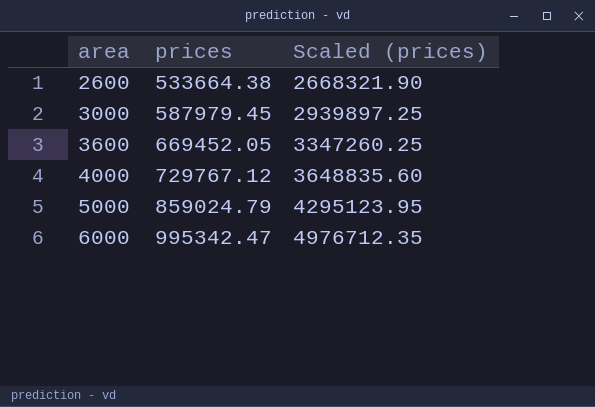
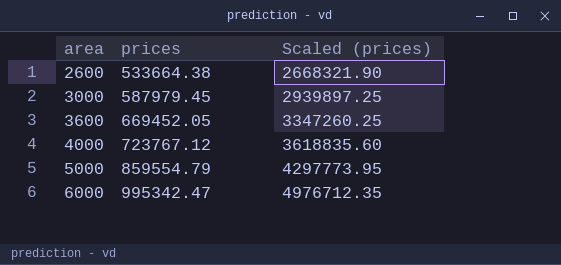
4000 | prices: 729767.12 -> 723767.12
4000 | Scaled (prices): 3648835.60 -> 3618835.60
5000 | prices: 859024.79 -> 859554.79
5000 | Scaled (prices): 4295123.95 -> 4297773.95

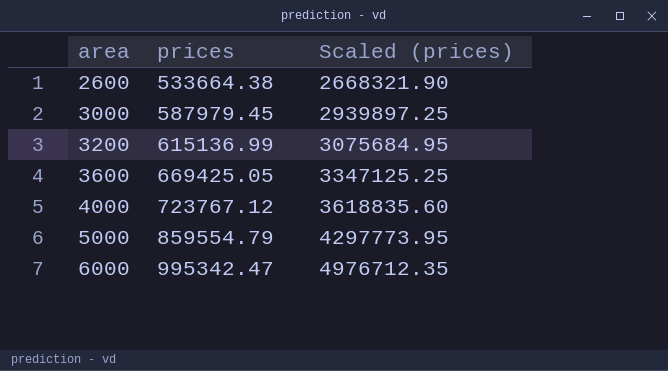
row 3200: none -> 615136.99 | 3075684.95
3600 | prices: 669452.05 -> 669425.05
3600 | Scaled (prices): 3347260.25 -> 3347125.25

